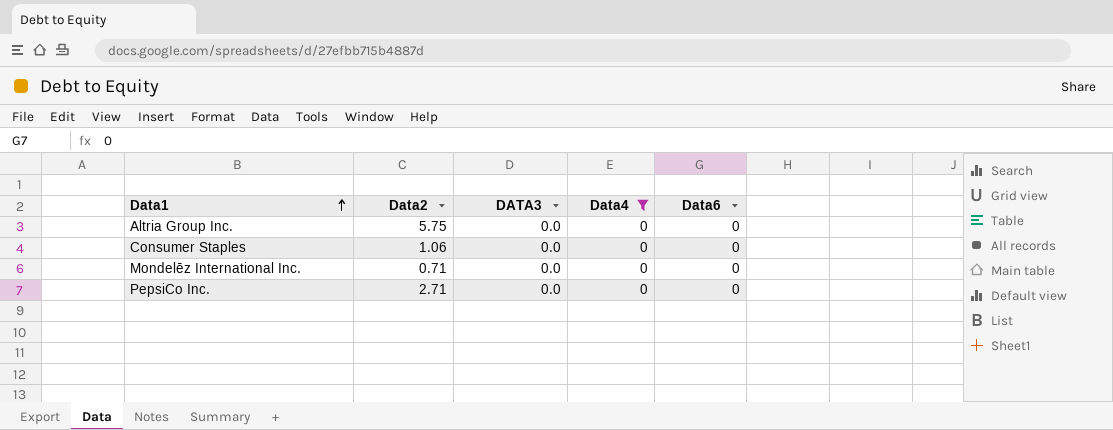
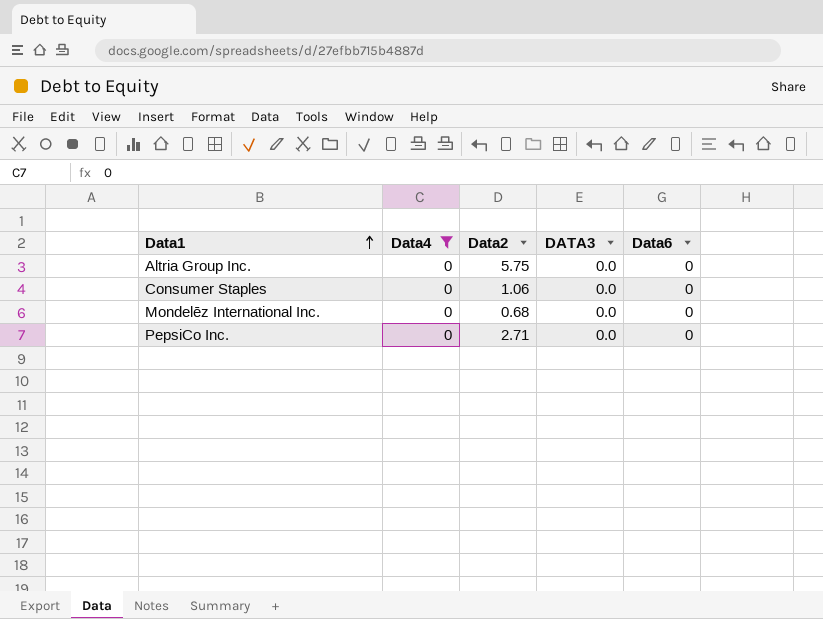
column Data4 | position: 4 -> 2
Mondelēz International Inc. | Data2: 0.71 -> 0.68

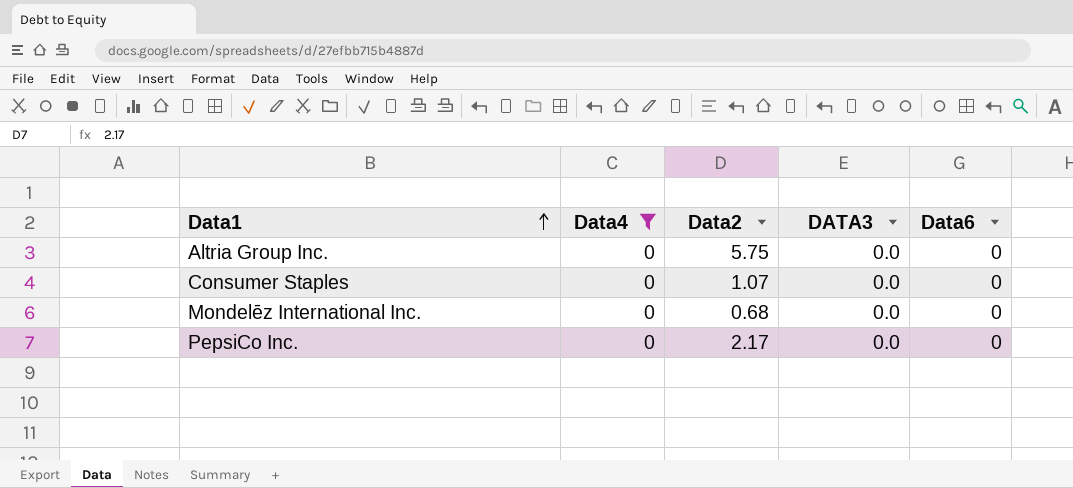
Consumer Staples | Data2: 1.06 -> 1.07
PepsiCo Inc. | Data2: 2.71 -> 2.17

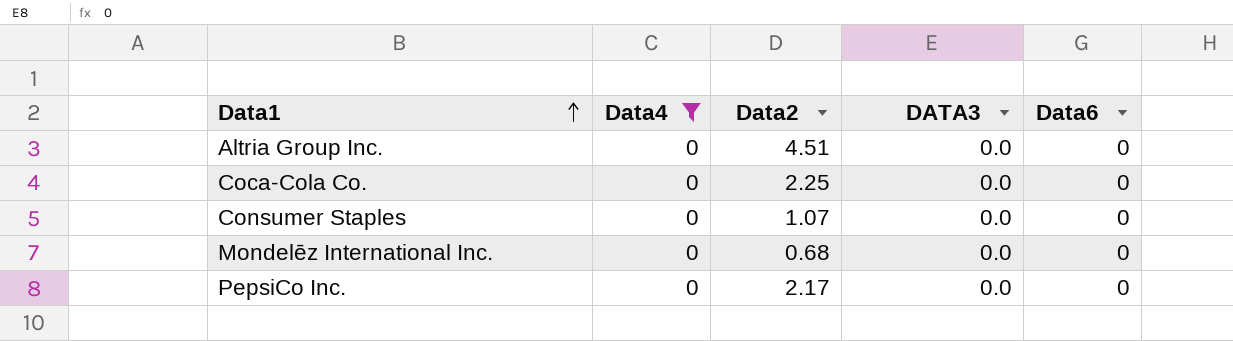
Altria Group Inc. | Data2: 5.75 -> 4.51
row Coca-Cola Co.: none -> 0 | 2.25 | 0.0 | 0

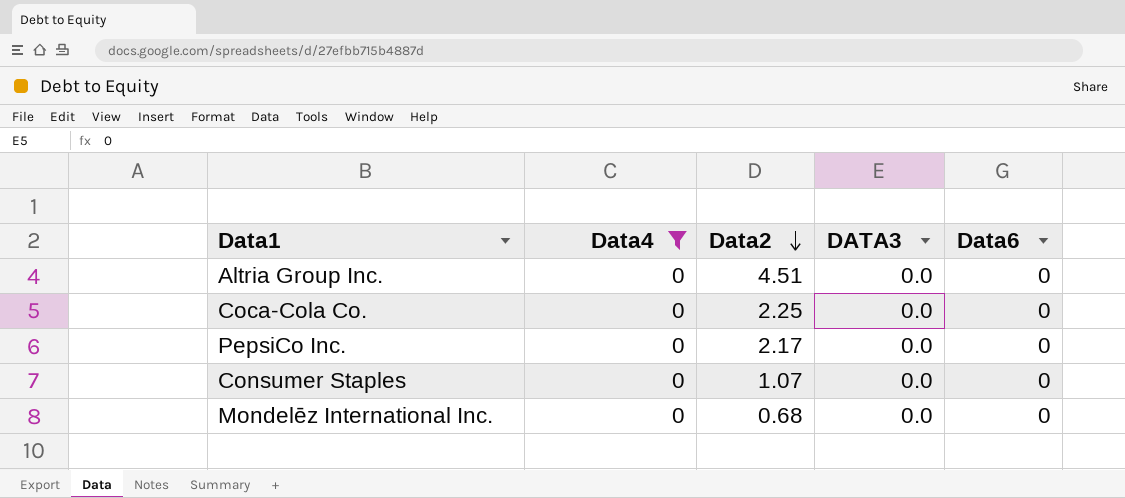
row order: Data1 ascending -> Data2 descending

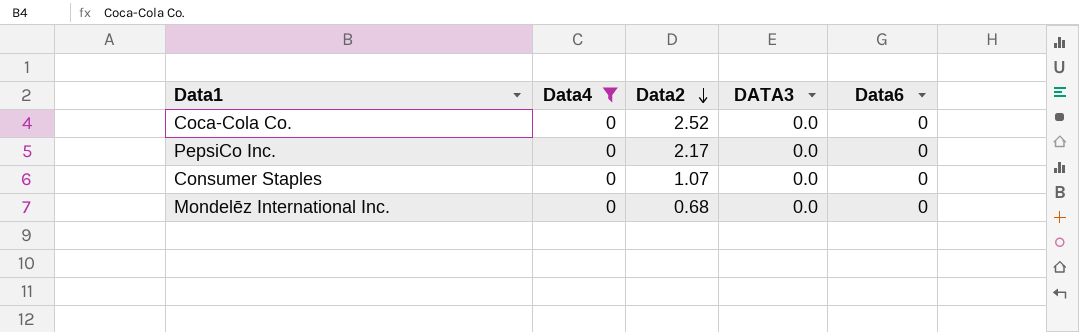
row Altria Group Inc.: 0 | 4.51 | 0.0 | 0 -> none
Coca-Cola Co. | Data2: 2.25 -> 2.52

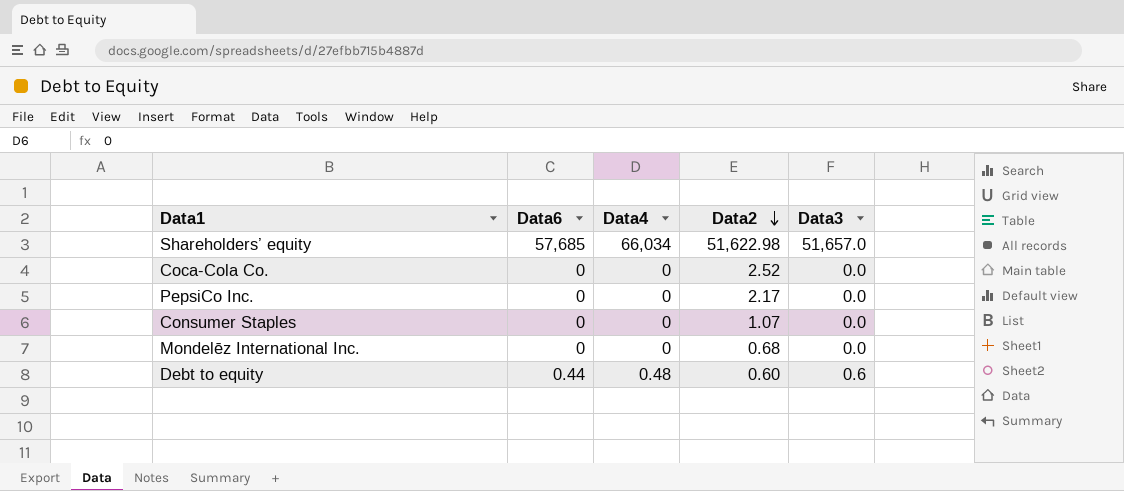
filter: Data4 = 0 -> none
column Data6 | position: 5 -> 2
column name: DATA3 -> Data3

